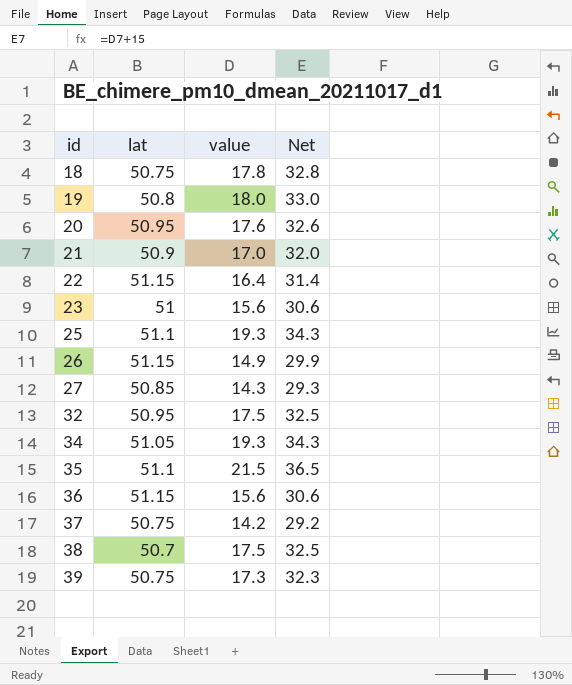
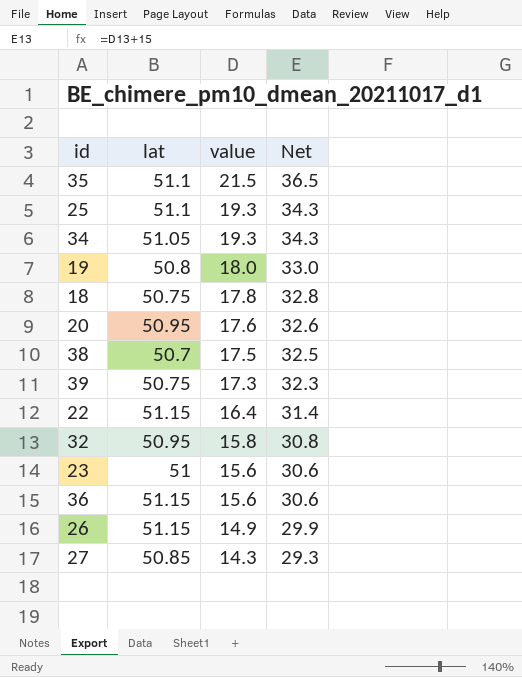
row order: id ascending -> value descending
row 21: 50.9 | 17.0 | 32.0 -> none
row 37: 50.75 | 14.2 | 29.2 -> none
32 | value: 17.5 -> 15.8
32 | Net: 32.5 -> 30.8

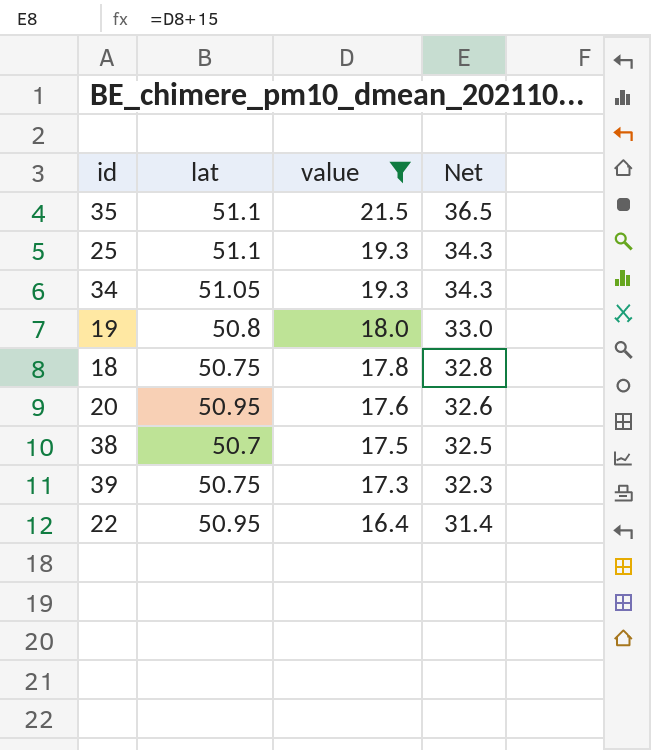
filter: none -> value >= 16.4
22 | lat: 51.15 -> 50.95

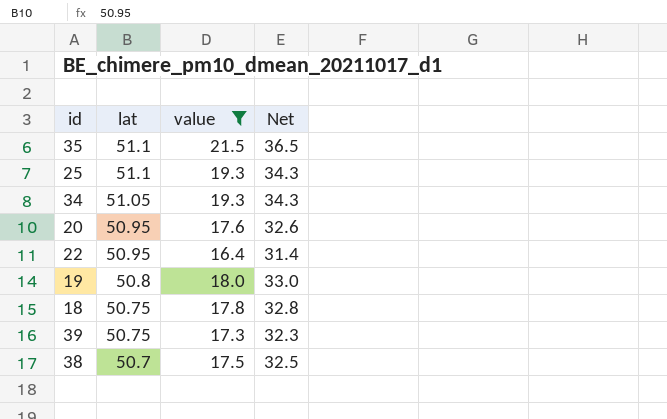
row order: value descending -> lat descending

